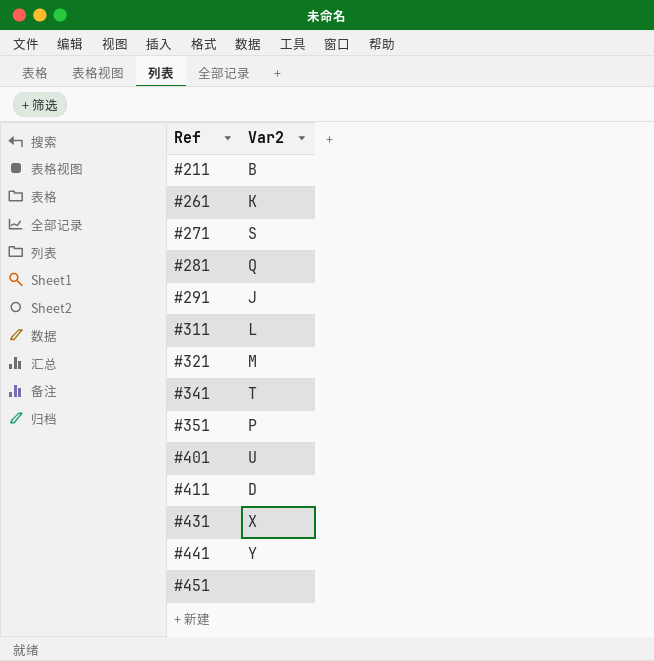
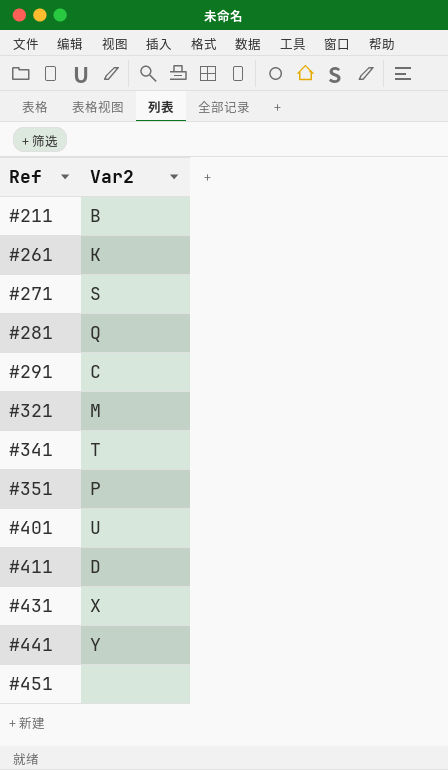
row #311: L -> none
#291 | Var2: J -> C

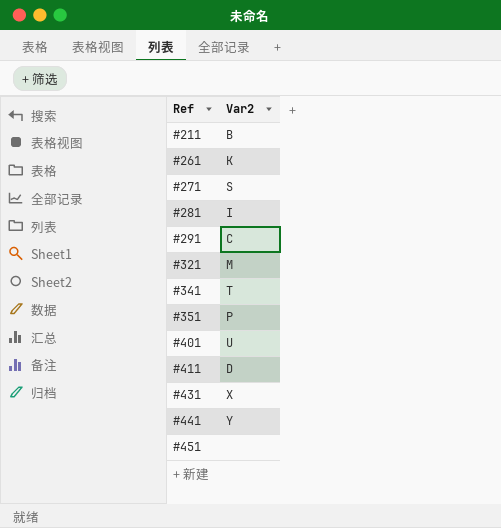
#281 | Var2: Q -> I

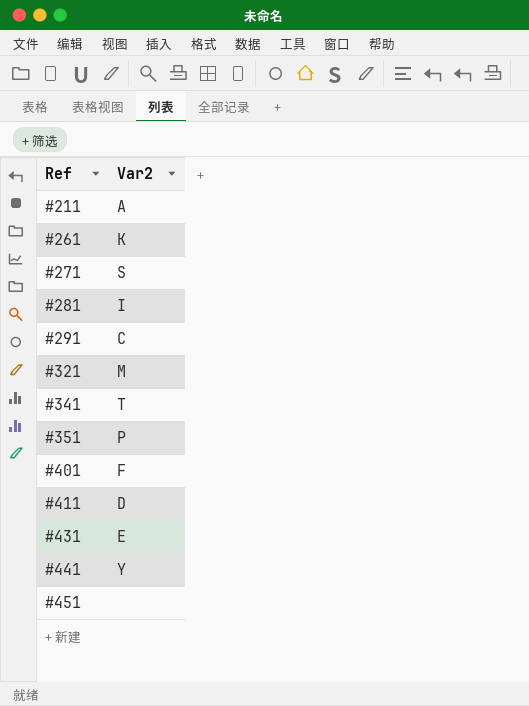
#211 | Var2: B -> A
#401 | Var2: U -> F
#431 | Var2: X -> E

